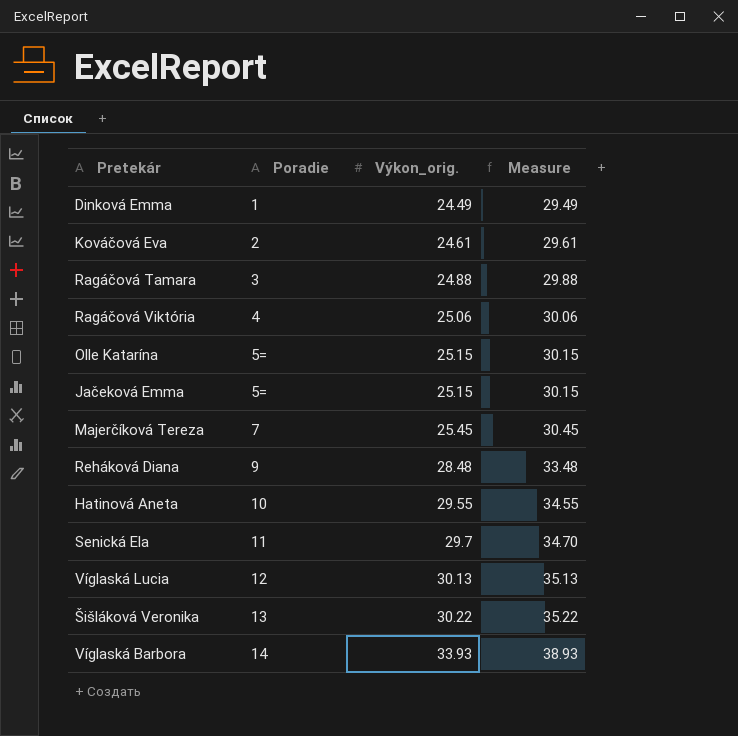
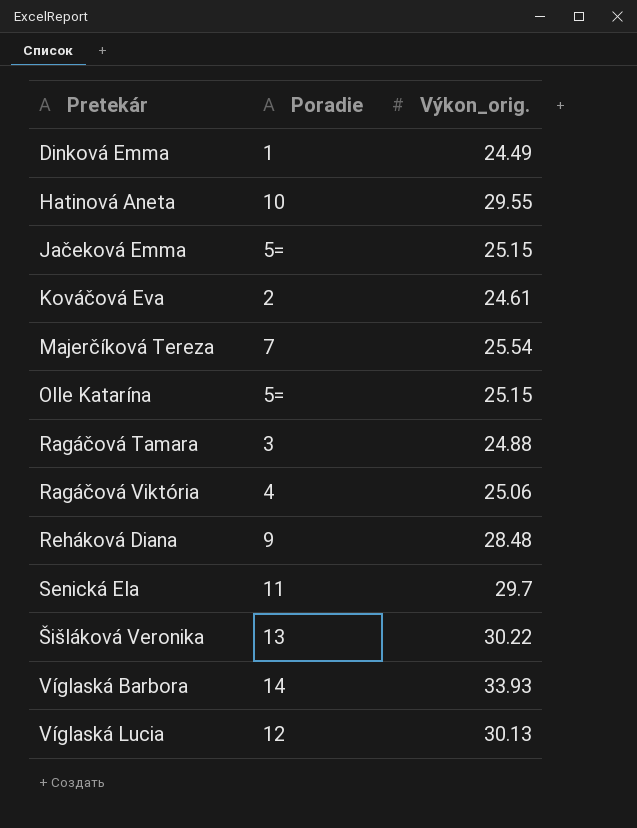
row order: Poradie ascending -> Pretekár ascending
column Measure | formula: [Výkon_orig.] + 5 -> none
Majerčíková Tereza | Výkon_orig.: 25.45 -> 25.54

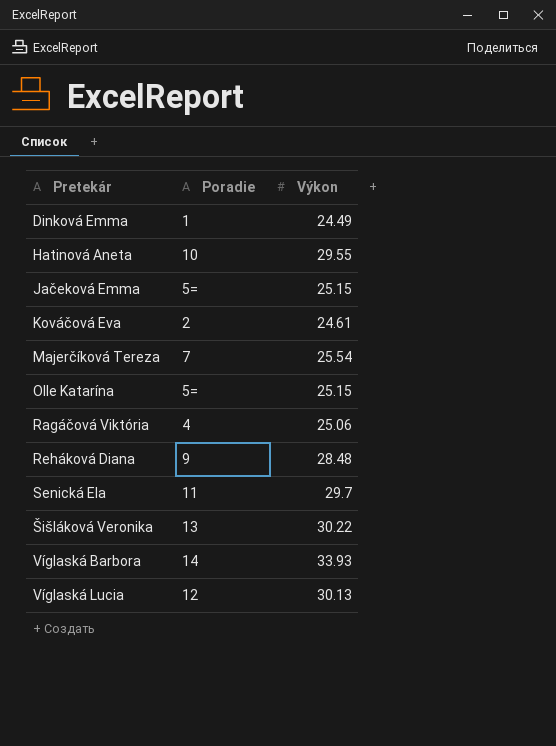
column name: Výkon_orig. -> Výkon
row Ragáčová Tamara: 3 | 24.88 -> none

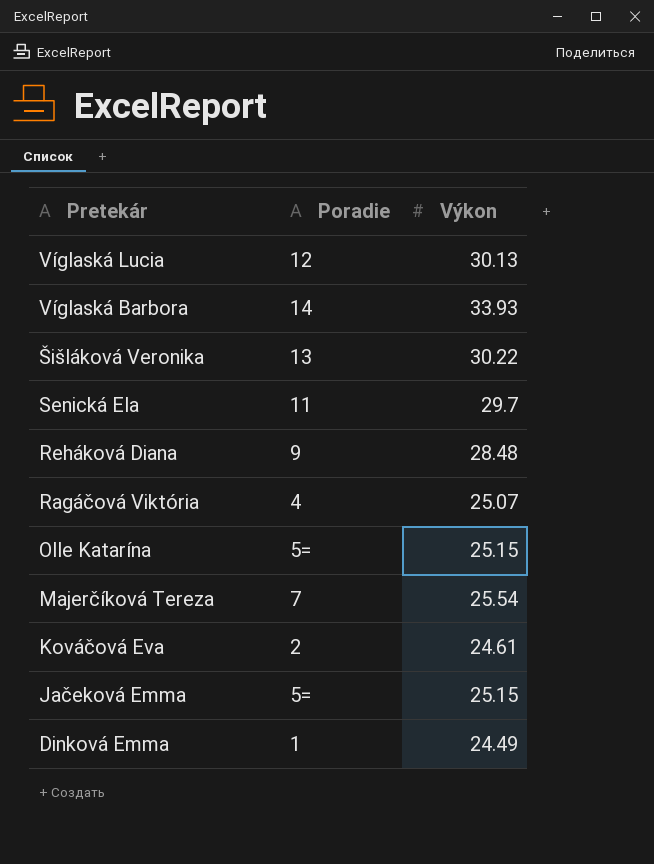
row order: Pretekár ascending -> Pretekár descending
row Hatinová Aneta: 10 | 29.55 -> none
Ragáčová Viktória | Výkon: 25.06 -> 25.07

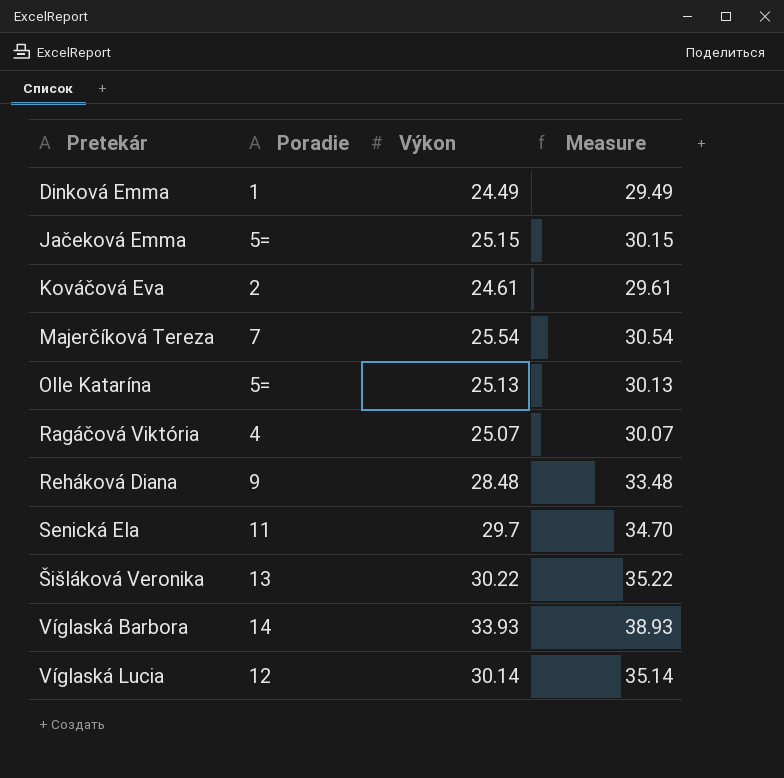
row order: Pretekár descending -> Pretekár ascending
column Measure | formula: none -> [Výkon] + 5
Olle Katarína | Výkon: 25.15 -> 25.13
Víglaská Lucia | Výkon: 30.13 -> 30.14

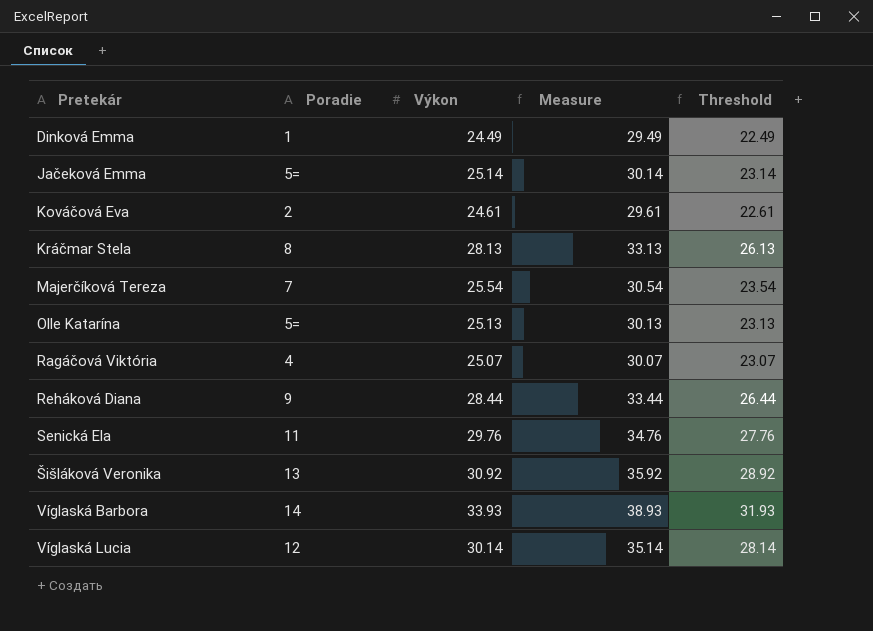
column Threshold | formula: none -> [Výkon] - 2
Jačeková Emma | Výkon: 25.15 -> 25.14
Jačeková Emma | Measure: 30.15 -> 30.14
row Kráčmar Stela: none -> 8 | 28.13 | 33.13 | 26.13
Reháková Diana | Výkon: 28.48 -> 28.44
Reháková Diana | Measure: 33.48 -> 33.44
Senická Ela | Výkon: 29.7 -> 29.76
Senická Ela | Measure: 34.70 -> 34.76
Šišláková Veronika | Výkon: 30.22 -> 30.92
Šišláková Veronika | Measure: 35.22 -> 35.92

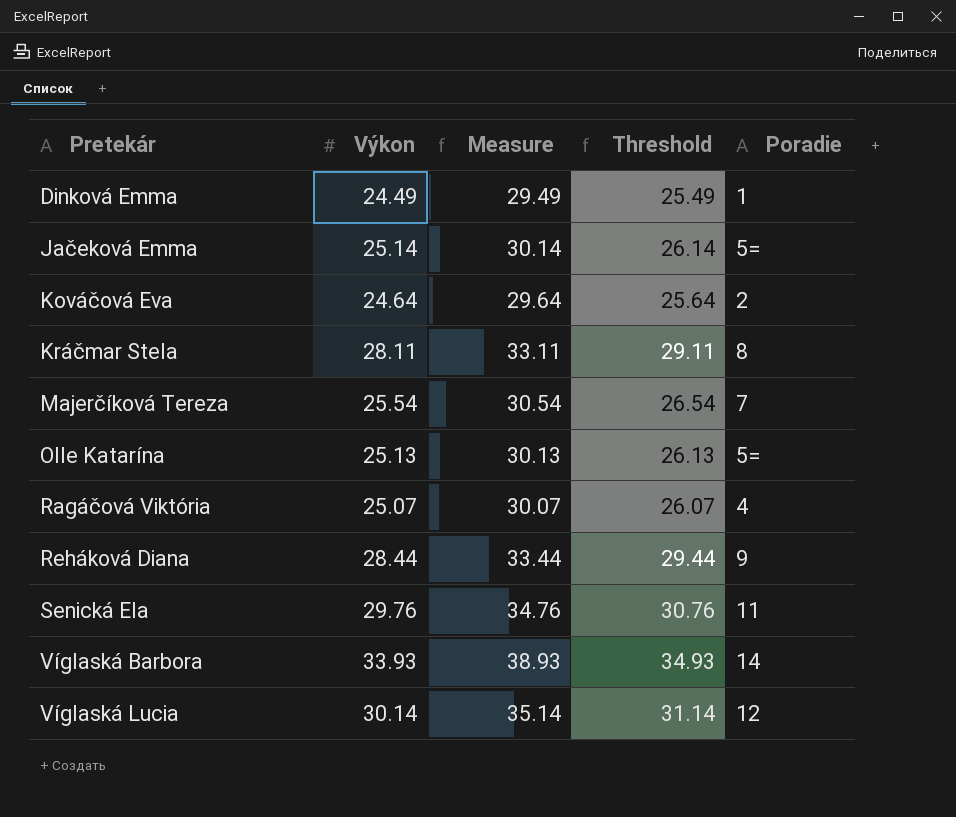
column Threshold | formula: [Výkon] - 2 -> [Výkon] + 1
column Poradie | position: 2 -> 5
row Šišláková Veronika: 13 | 30.92 | 35.92 | 28.92 -> none
Kováčová Eva | Výkon: 24.61 -> 24.64
Kováčová Eva | Measure: 29.61 -> 29.64
Kráčmar Stela | Výkon: 28.13 -> 28.11
Kráčmar Stela | Measure: 33.13 -> 33.11

